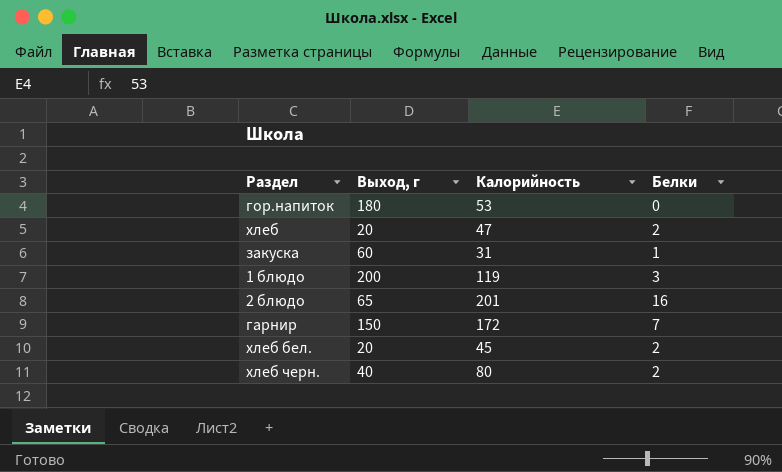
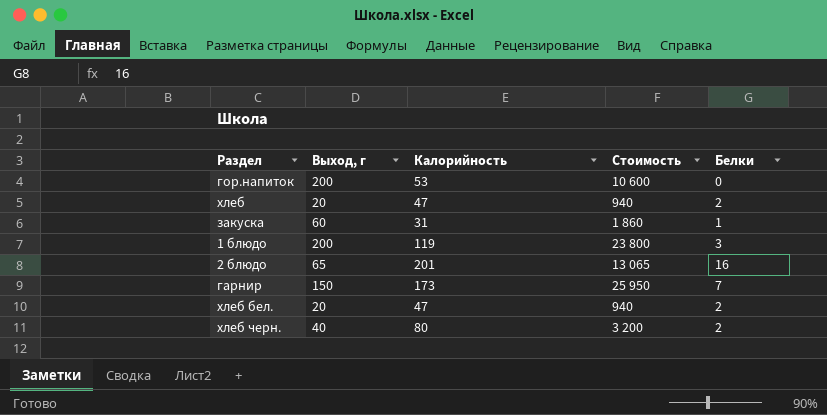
column Стоимость | formula: none -> [Выход, г] * [Калорийность]
гор.напиток | Выход, г: 180 -> 200
гарнир | Калорийность: 172 -> 173
хлеб бел. | Калорийность: 45 -> 47

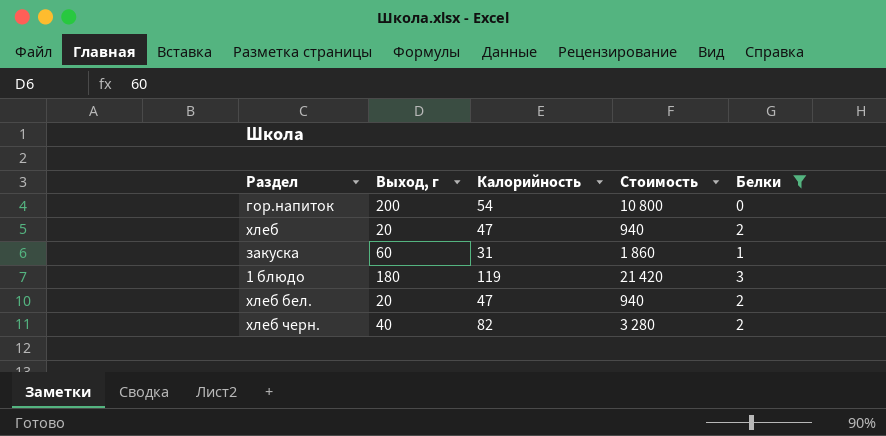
filter: none -> Белки <= 3
гор.напиток | Калорийность: 53 -> 54
гор.напиток | Стоимость: 10 600 -> 10 800
1 блюдо | Выход, г: 200 -> 180
1 блюдо | Стоимость: 23 800 -> 21 420
хлеб черн. | Калорийность: 80 -> 82
хлеб черн. | Стоимость: 3 200 -> 3 280

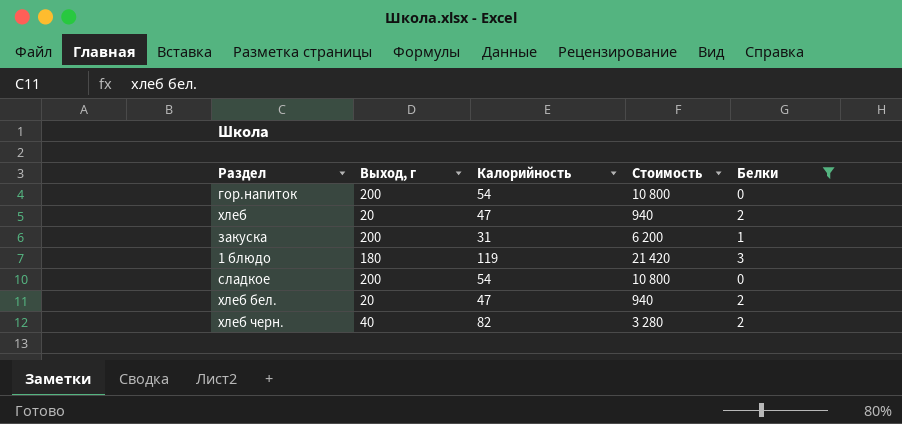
закуска | Выход, г: 60 -> 200
закуска | Стоимость: 1 860 -> 6 200
row сладкое: none -> 200 | 54 | 10 800 | 0

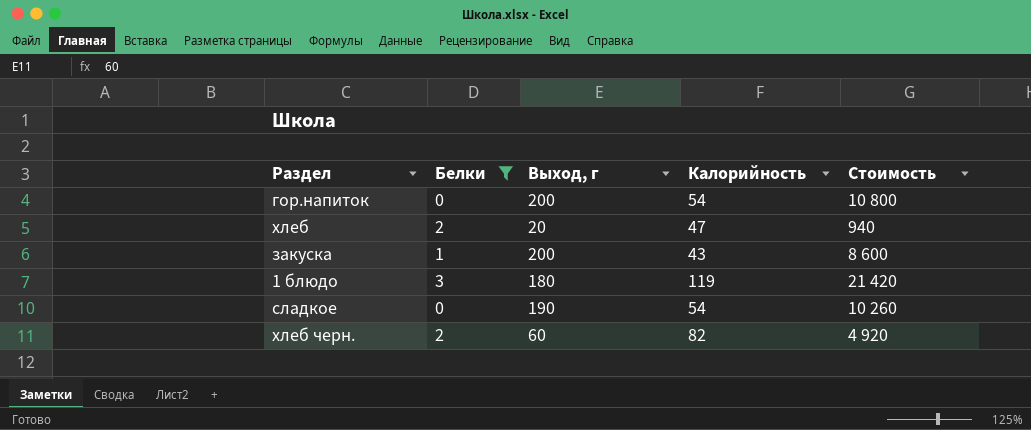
column Белки | position: 5 -> 2
row хлеб бел.: 20 | 47 | 940 | 2 -> none
закуска | Калорийность: 31 -> 43
закуска | Стоимость: 6 200 -> 8 600
сладкое | Выход, г: 200 -> 190
сладкое | Стоимость: 10 800 -> 10 260
хлеб черн. | Выход, г: 40 -> 60
хлеб черн. | Стоимость: 3 280 -> 4 920

